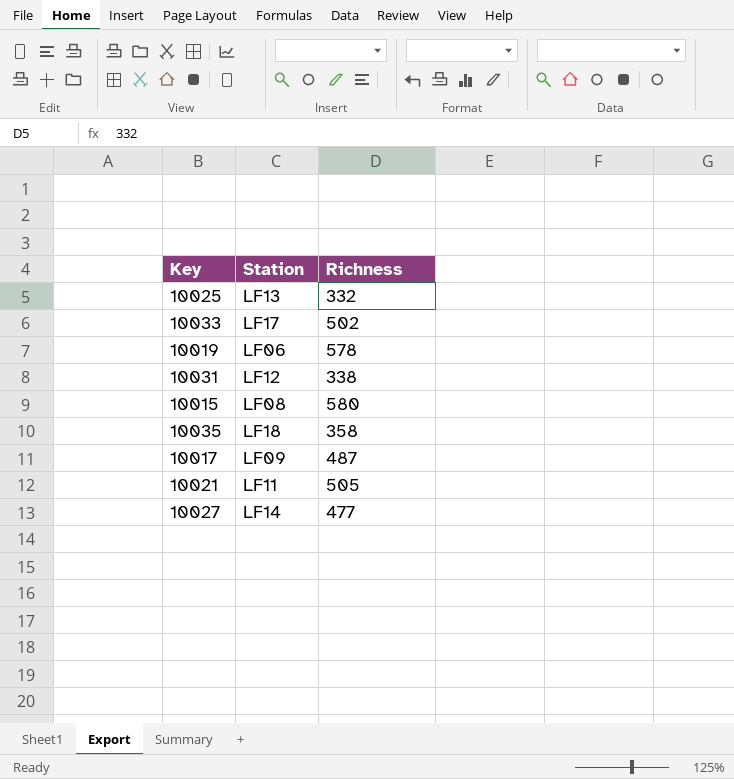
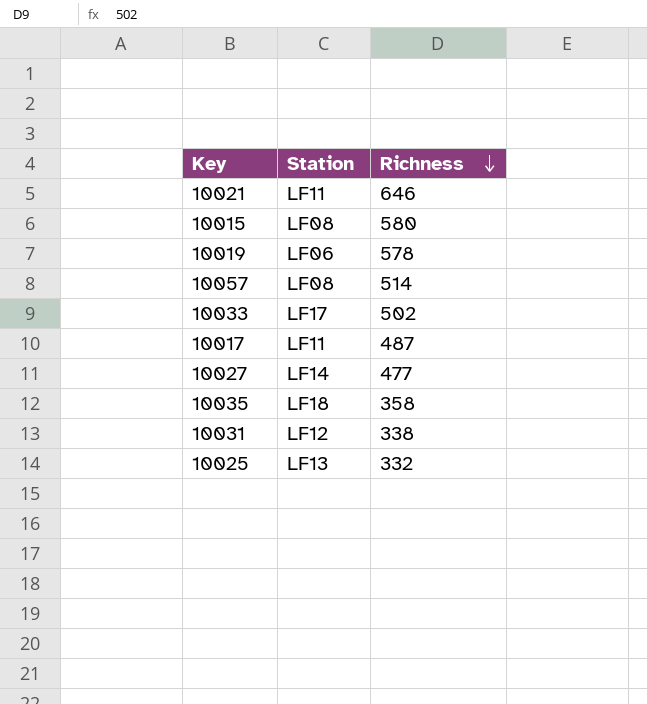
row order: none -> Richness descending
10021 | Richness: 505 -> 646
row 10057: none -> LF08 | 514
10017 | Station: LF09 -> LF11

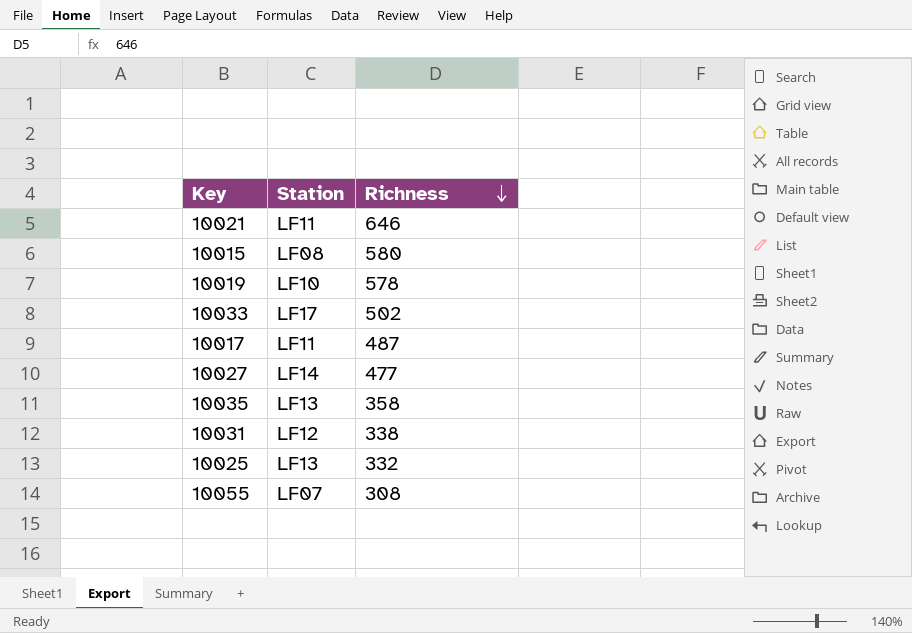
row 10057: LF08 | 514 -> none
10019 | Station: LF06 -> LF10
10035 | Station: LF18 -> LF13
row 10055: none -> LF07 | 308

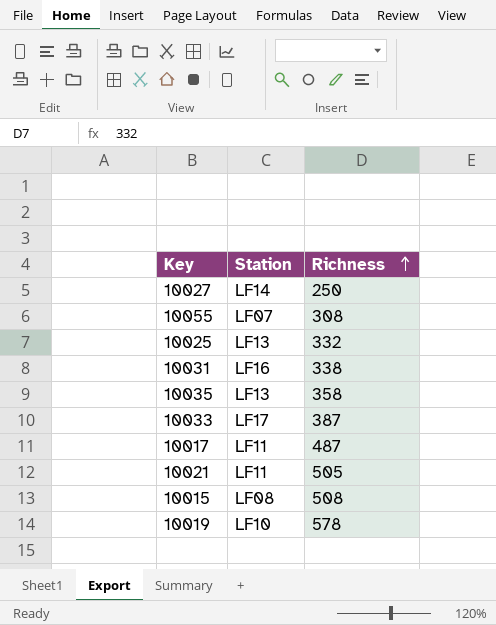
row order: Richness descending -> Richness ascending
10027 | Richness: 477 -> 250
10031 | Station: LF12 -> LF16
10033 | Richness: 502 -> 387
10021 | Richness: 646 -> 505
10015 | Richness: 580 -> 508

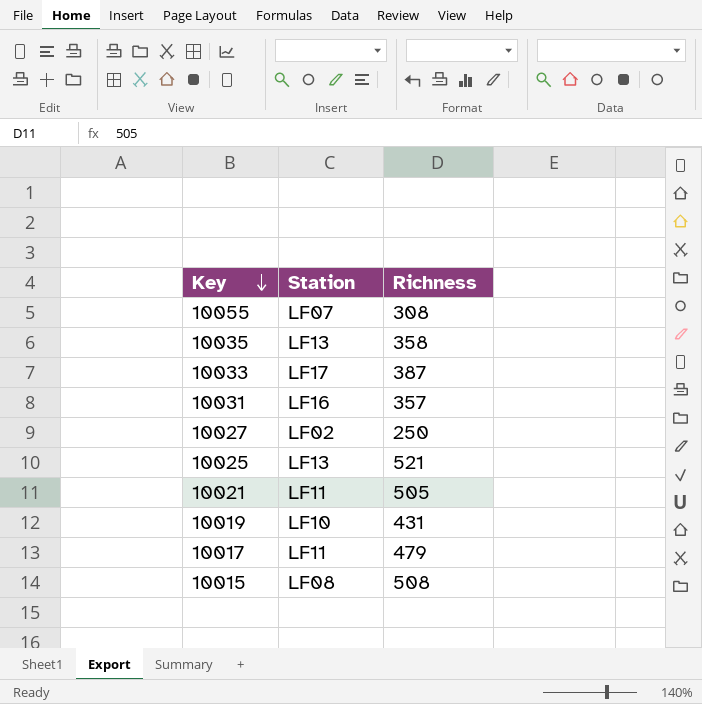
row order: Richness ascending -> Key descending
10031 | Richness: 338 -> 357
10027 | Station: LF14 -> LF02
10025 | Richness: 332 -> 521
10019 | Richness: 578 -> 431
10017 | Richness: 487 -> 479

